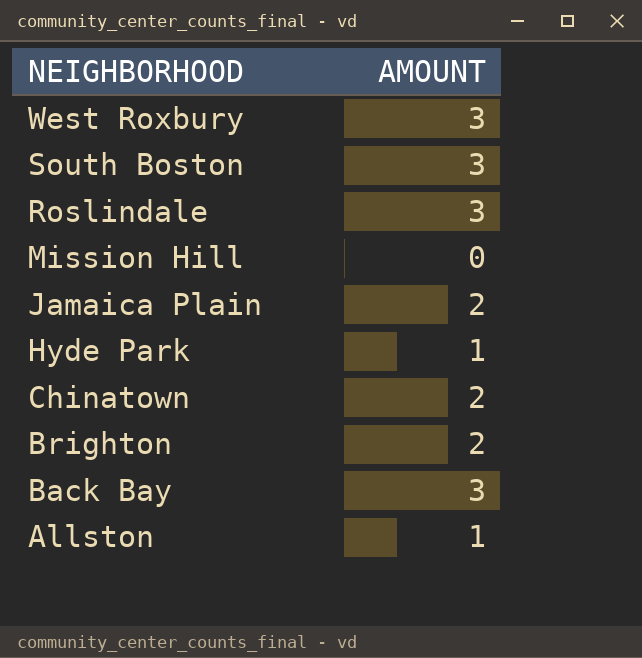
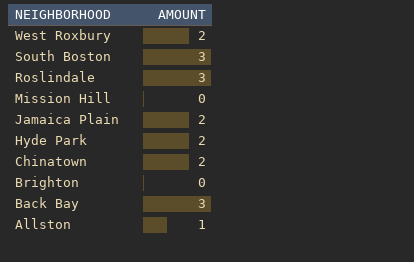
West Roxbury | AMOUNT: 3 -> 2
Hyde Park | AMOUNT: 1 -> 2
Brighton | AMOUNT: 2 -> 0

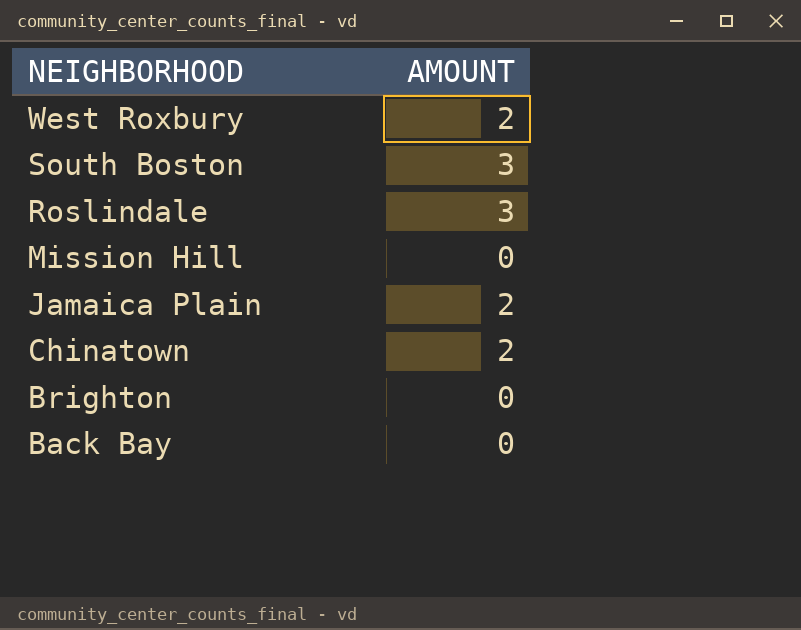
row Hyde Park: 2 -> none
row Allston: 1 -> none
Back Bay | AMOUNT: 3 -> 0

